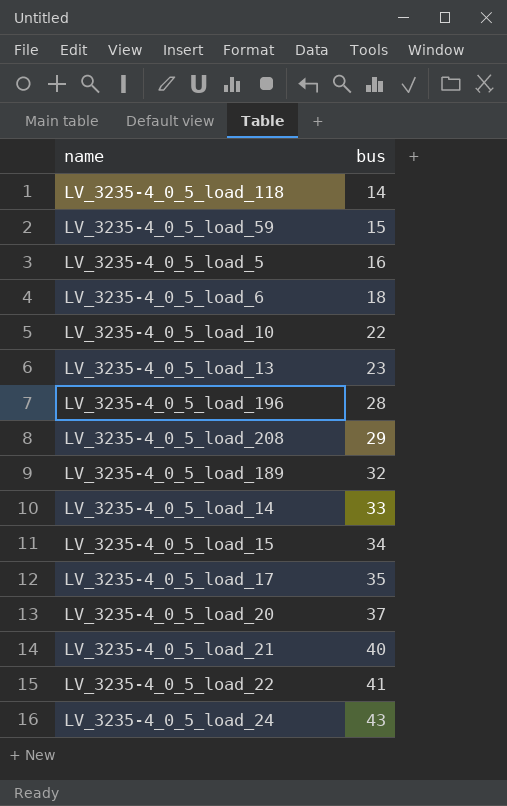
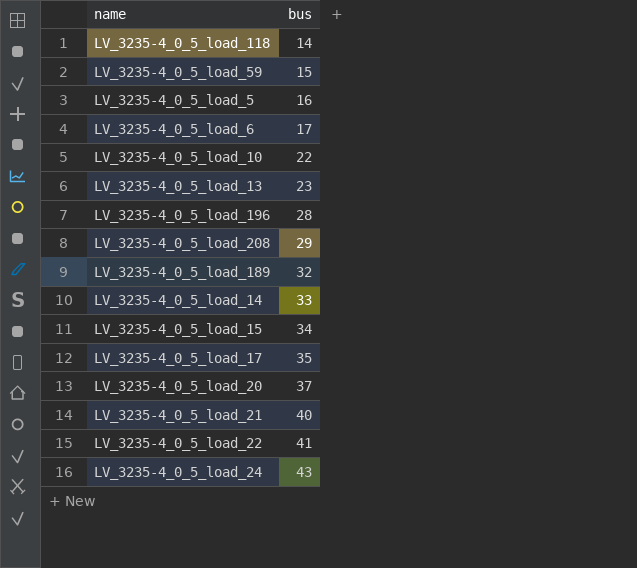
LV_3235-4_0_5_load_6 | bus: 18 -> 17

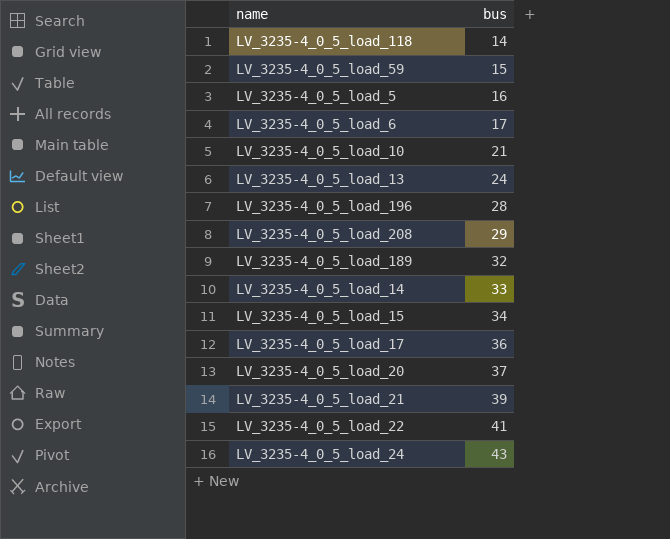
LV_3235-4_0_5_load_10 | bus: 22 -> 21
LV_3235-4_0_5_load_13 | bus: 23 -> 24
LV_3235-4_0_5_load_17 | bus: 35 -> 36
LV_3235-4_0_5_load_21 | bus: 40 -> 39

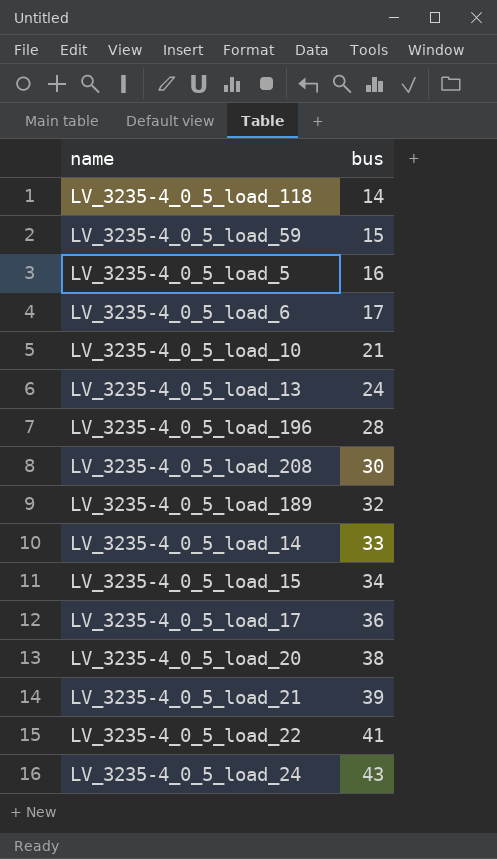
LV_3235-4_0_5_load_208 | bus: 29 -> 30
LV_3235-4_0_5_load_20 | bus: 37 -> 38

